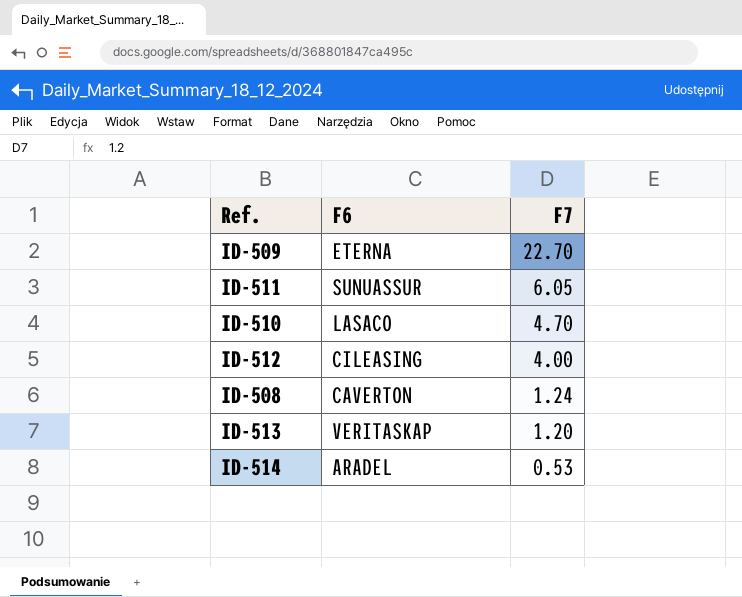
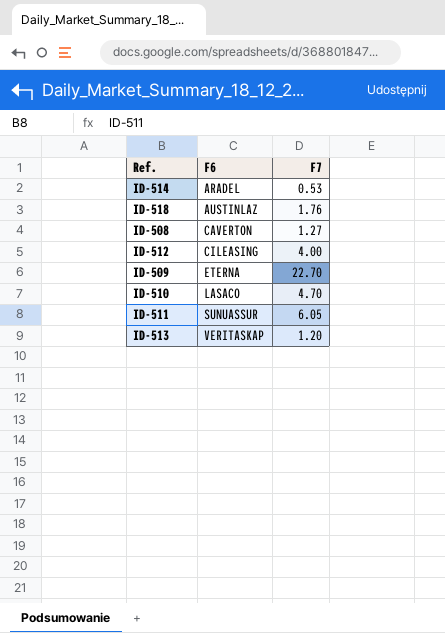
row order: F7 descending -> F6 ascending
row ID-518: none -> AUSTINLAZ | 1.76
ID-508 | F7: 1.24 -> 1.27

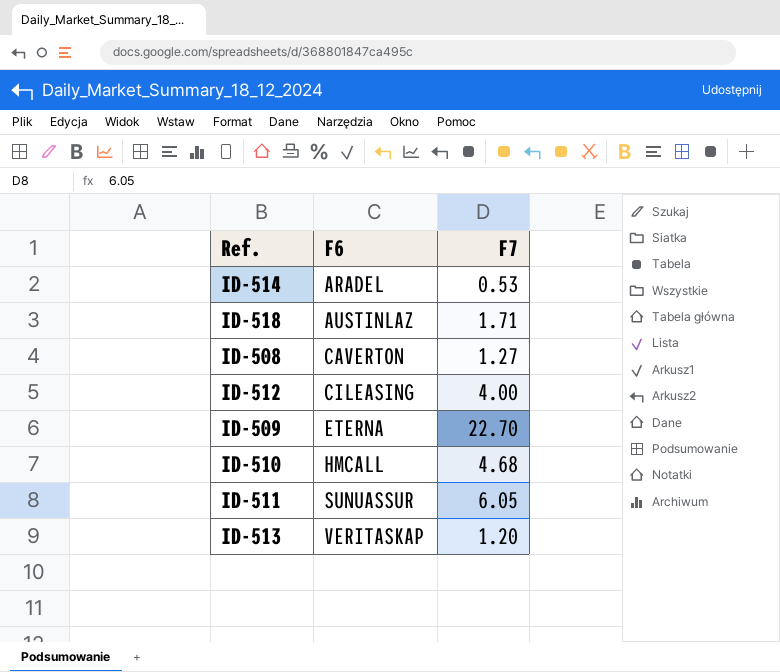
ID-518 | F7: 1.76 -> 1.71
ID-510 | F6: LASACO -> HMCALL
ID-510 | F7: 4.70 -> 4.68

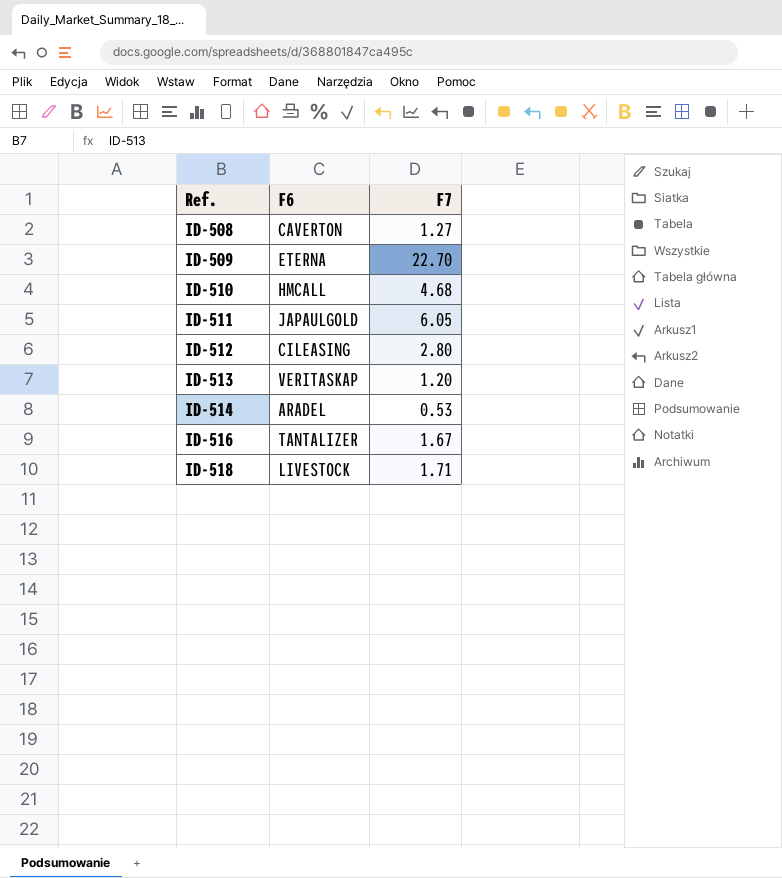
row order: F6 ascending -> Ref. ascending
ID-511 | F6: SUNUASSUR -> JAPAULGOLD
ID-512 | F7: 4.00 -> 2.80
row ID-516: none -> TANTALIZER | 1.67
ID-518 | F6: AUSTINLAZ -> LIVESTOCK

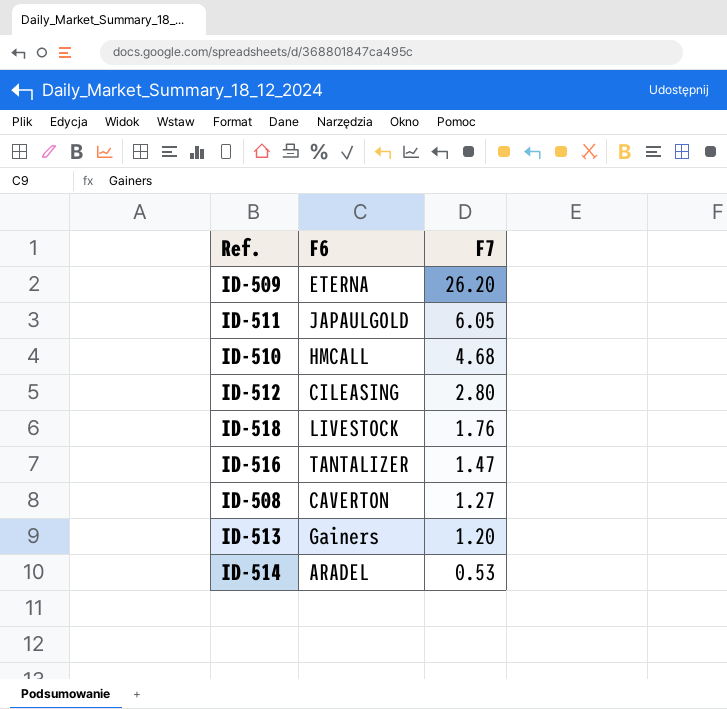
row order: Ref. ascending -> F7 descending
ID-509 | F7: 22.70 -> 26.20
ID-518 | F7: 1.71 -> 1.76
ID-516 | F7: 1.67 -> 1.47
ID-513 | F6: VERITASKAP -> Gainers

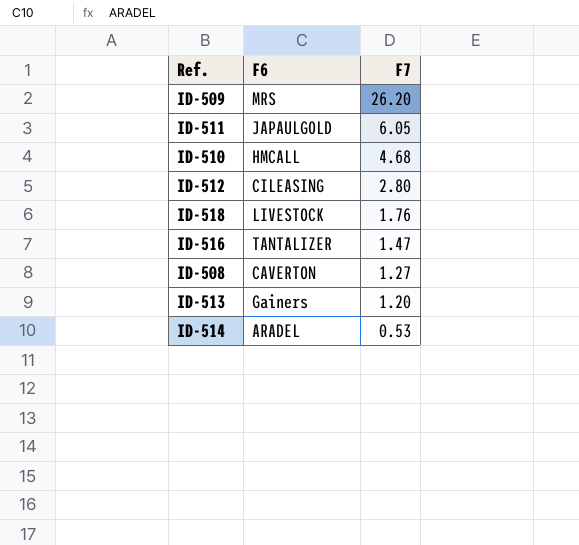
ID-509 | F6: ETERNA -> MRS

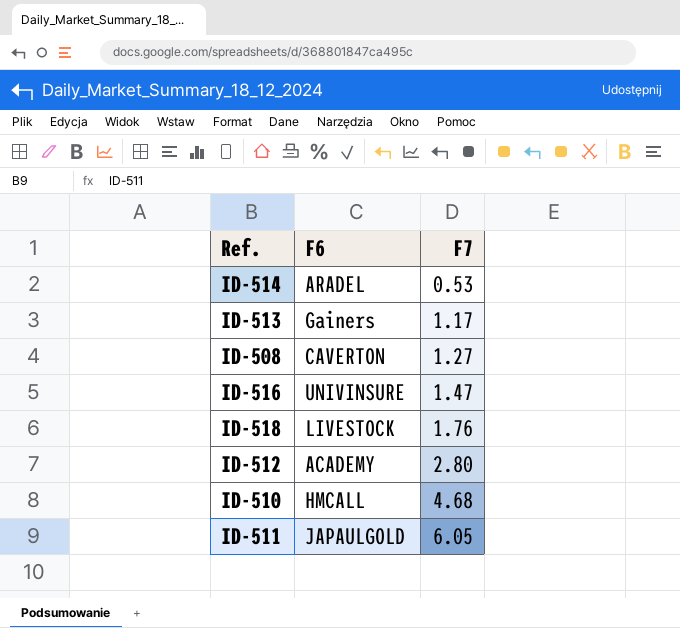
row order: F7 descending -> F7 ascending
row ID-509: MRS | 26.20 -> none
ID-513 | F7: 1.20 -> 1.17
ID-516 | F6: TANTALIZER -> UNIVINSURE
ID-512 | F6: CILEASING -> ACADEMY

